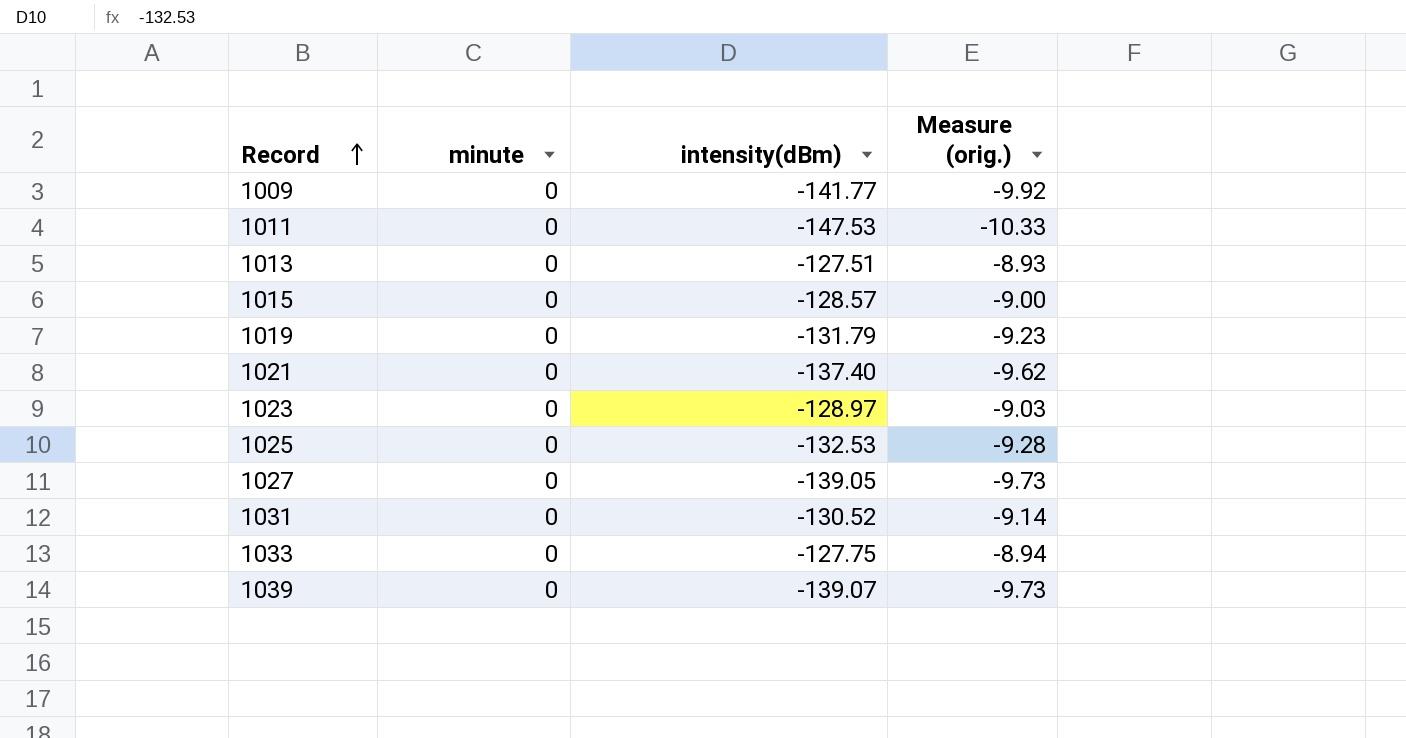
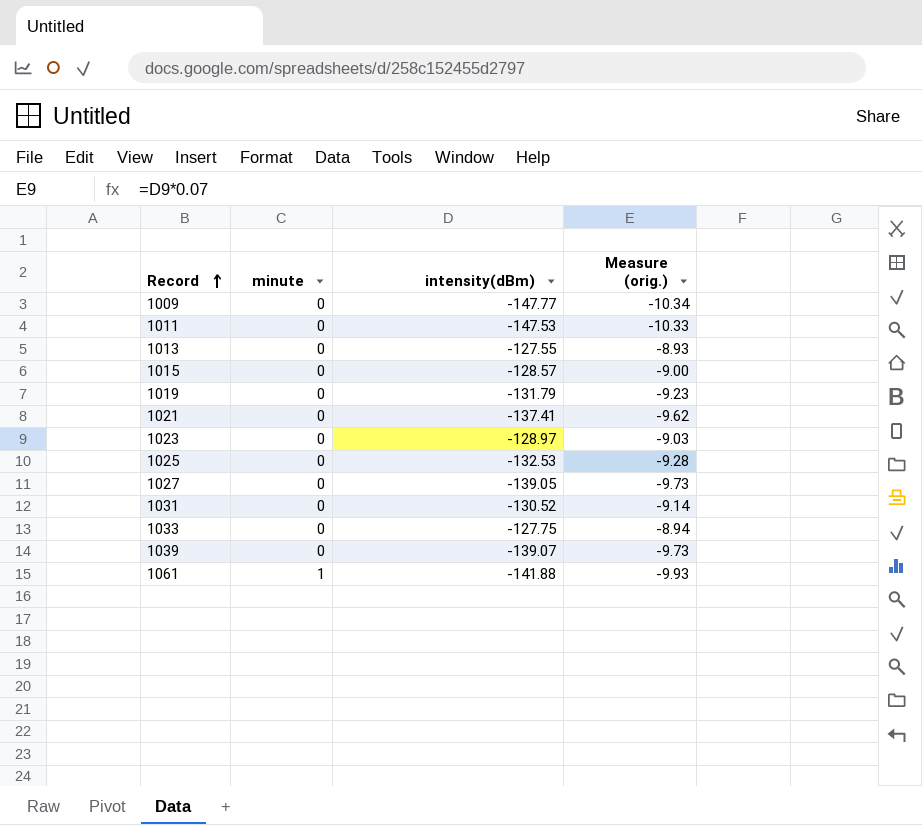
1009 | intensity(dBm): -141.77 -> -147.77
1009 | Measure (orig.): -9.92 -> -10.34
1013 | intensity(dBm): -127.51 -> -127.55
1021 | intensity(dBm): -137.40 -> -137.41
row 1061: none -> 1 | -141.88 | -9.93

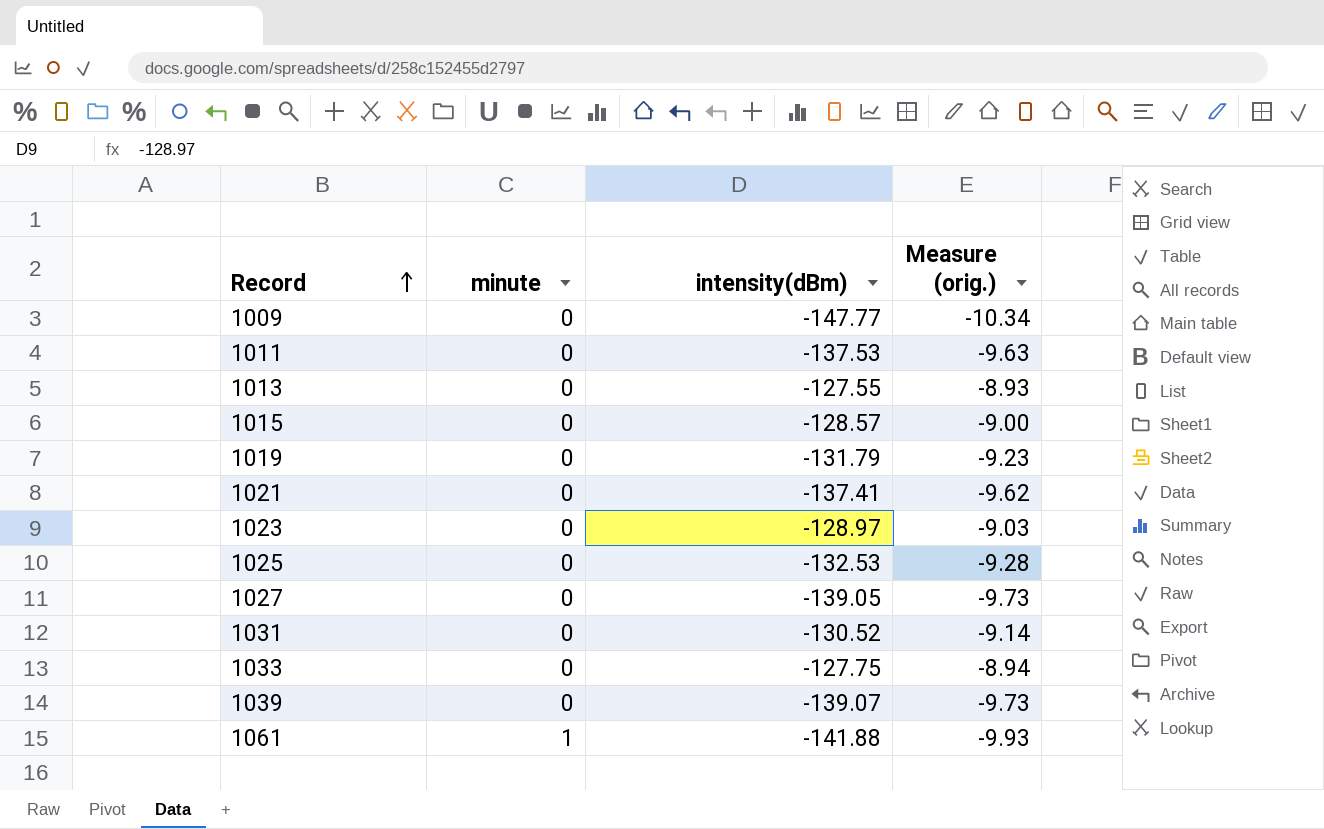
1011 | intensity(dBm): -147.53 -> -137.53
1011 | Measure (orig.): -10.33 -> -9.63

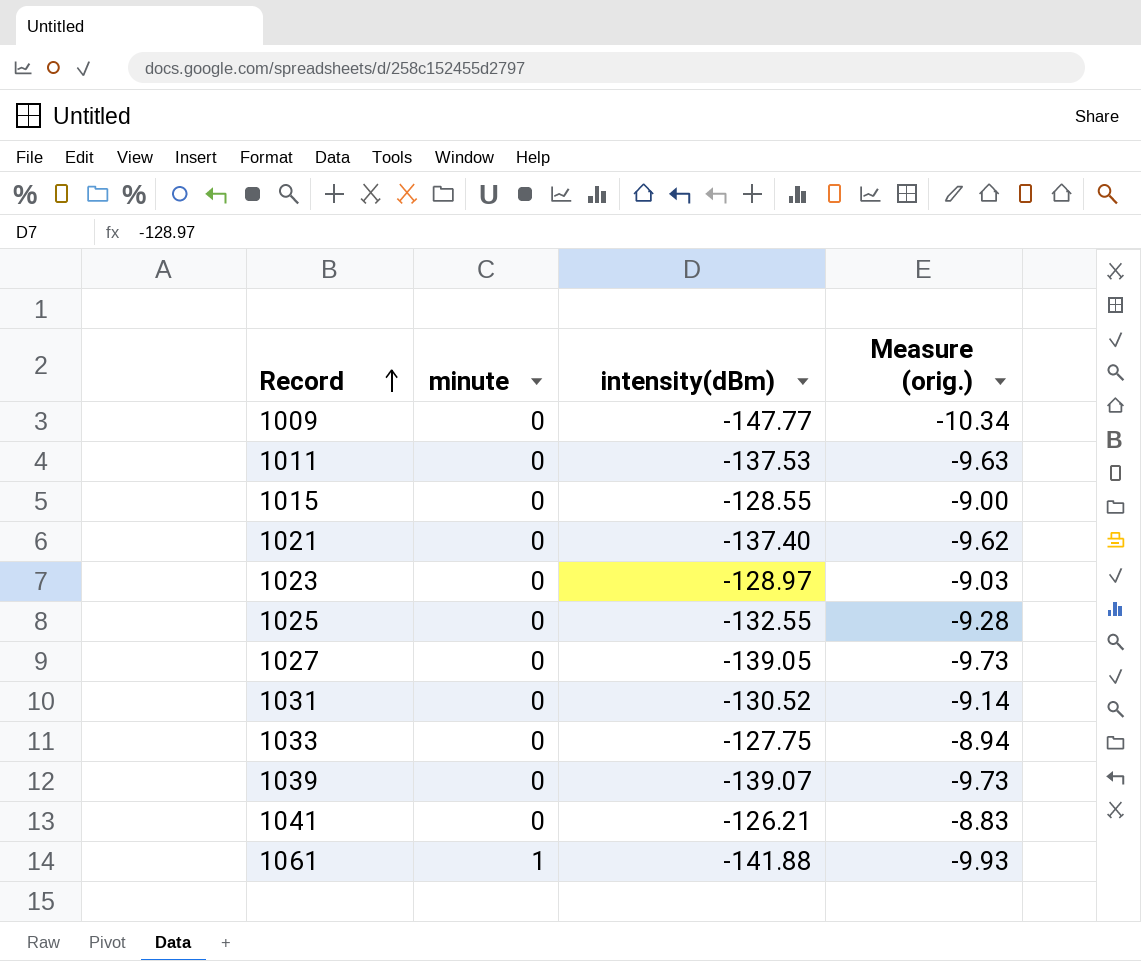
row 1013: 0 | -127.55 | -8.93 -> none
row 1019: 0 | -131.79 | -9.23 -> none
1015 | intensity(dBm): -128.57 -> -128.55
1021 | intensity(dBm): -137.41 -> -137.40
1025 | intensity(dBm): -132.53 -> -132.55
row 1041: none -> 0 | -126.21 | -8.83

